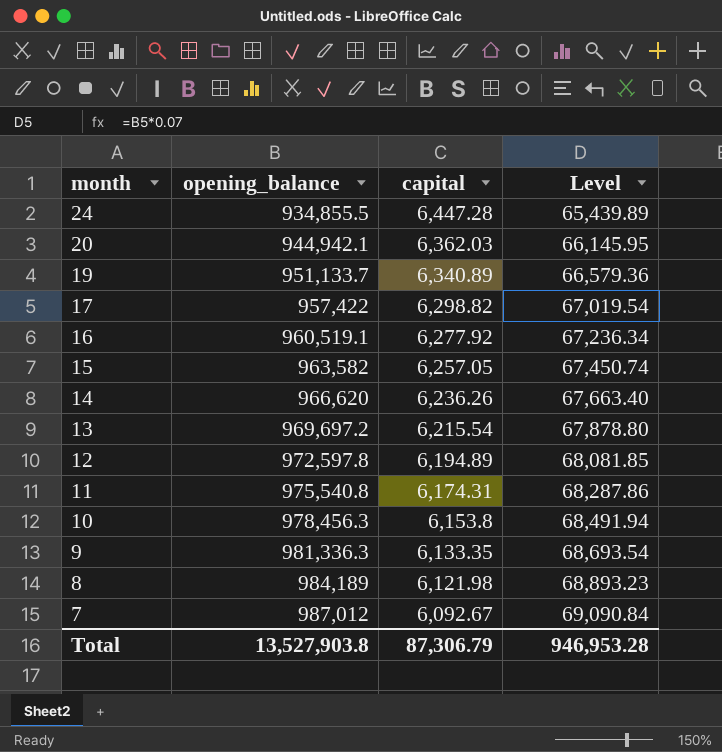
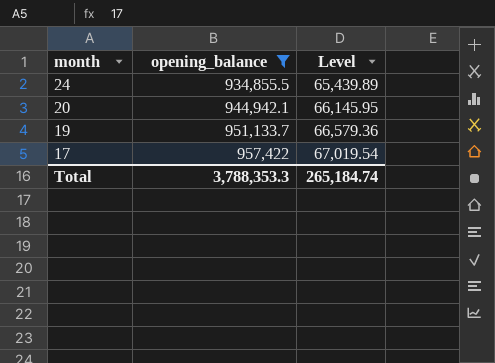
filter: none -> opening_balance <= 957,422
column capital | position: 3 -> none
Total | opening_balance: 13,527,903.8 -> 3,788,353.3
Total | Level: 946,953.28 -> 265,184.74

